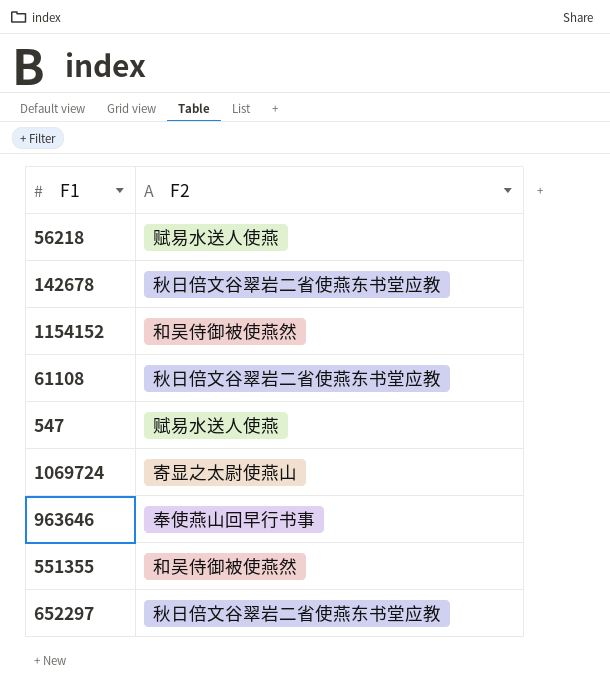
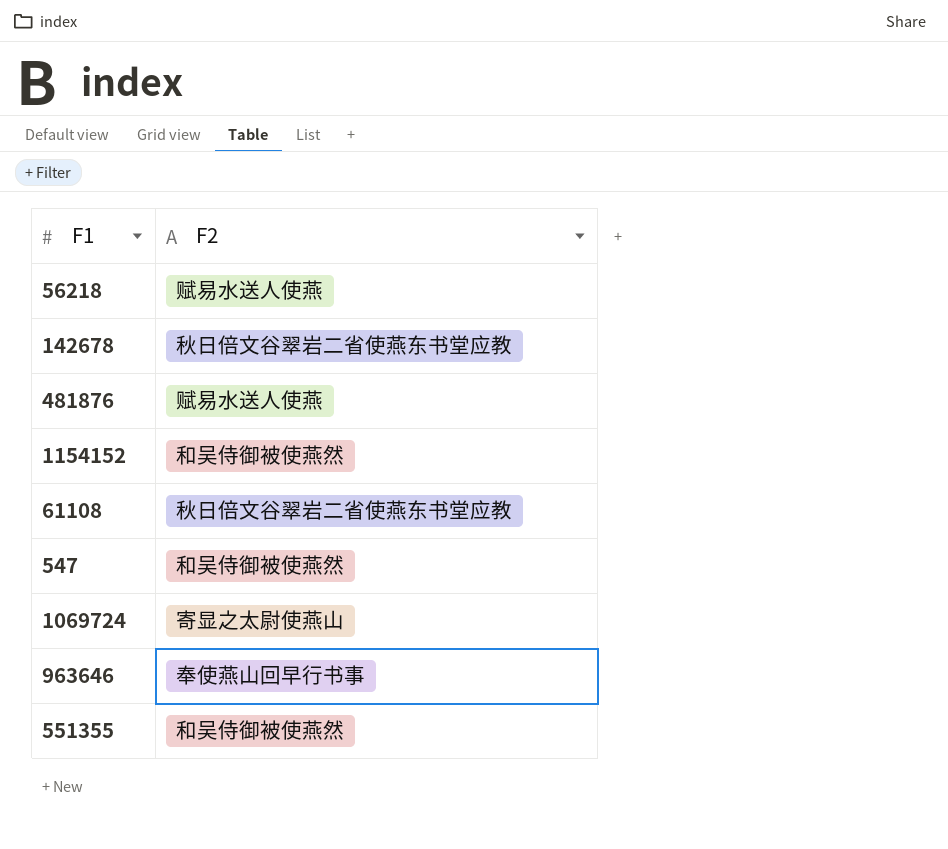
row 652297: 秋日倍文谷翠岩二省使燕东书堂应教 -> none
row 481876: none -> 赋易水送人使燕
547 | F2: 赋易水送人使燕 -> 和吴侍御被使燕然

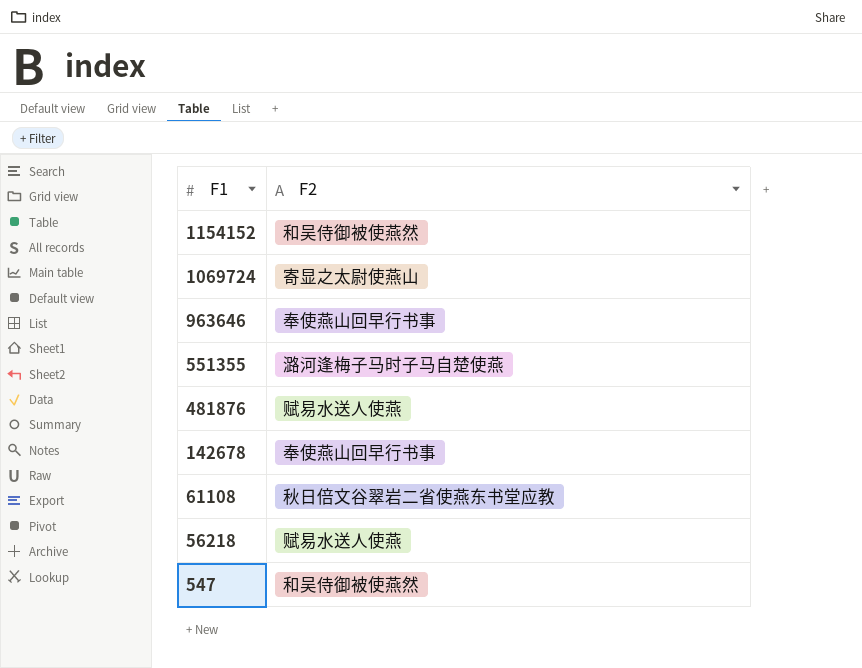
row order: none -> F1 descending
551355 | F2: 和吴侍御被使燕然 -> 潞河逢梅子马时子马自楚使燕
142678 | F2: 秋日倍文谷翠岩二省使燕东书堂应教 -> 奉使燕山回早行书事

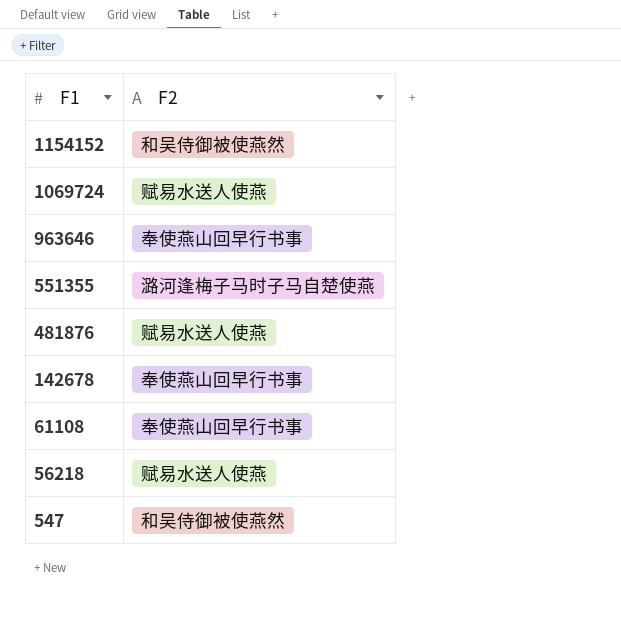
1069724 | F2: 寄显之太尉使燕山 -> 赋易水送人使燕
61108 | F2: 秋日倍文谷翠岩二省使燕东书堂应教 -> 奉使燕山回早行书事

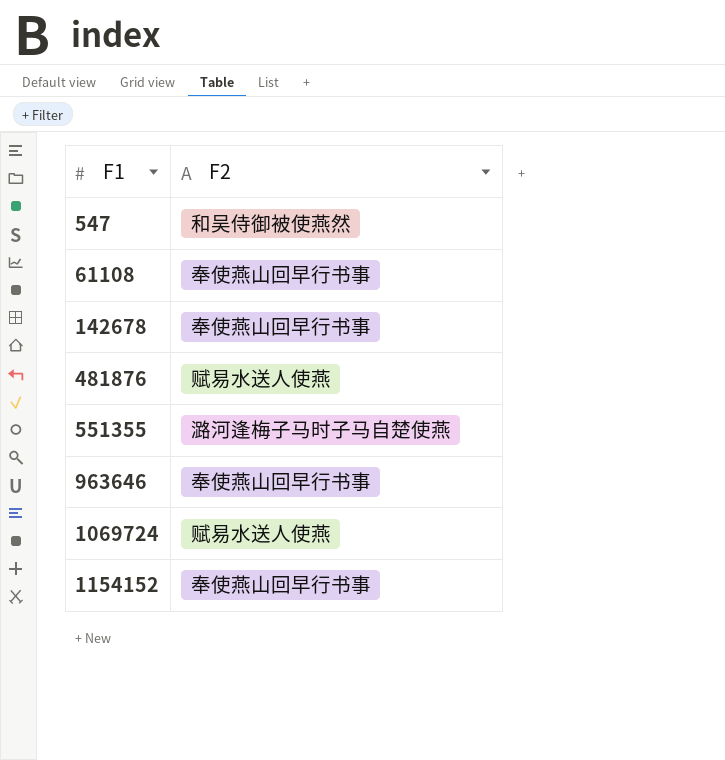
row order: F1 descending -> F1 ascending
row 56218: 赋易水送人使燕 -> none
1154152 | F2: 和吴侍御被使燕然 -> 奉使燕山回早行书事

